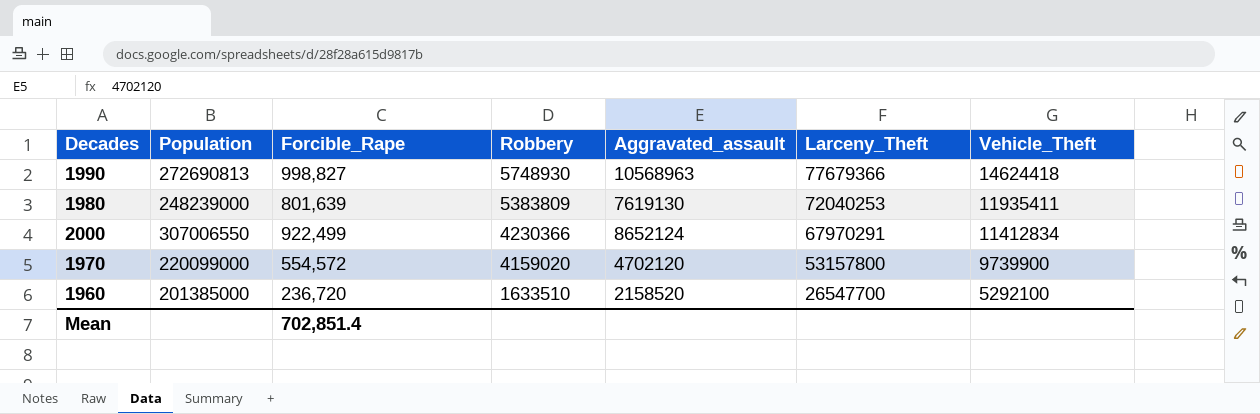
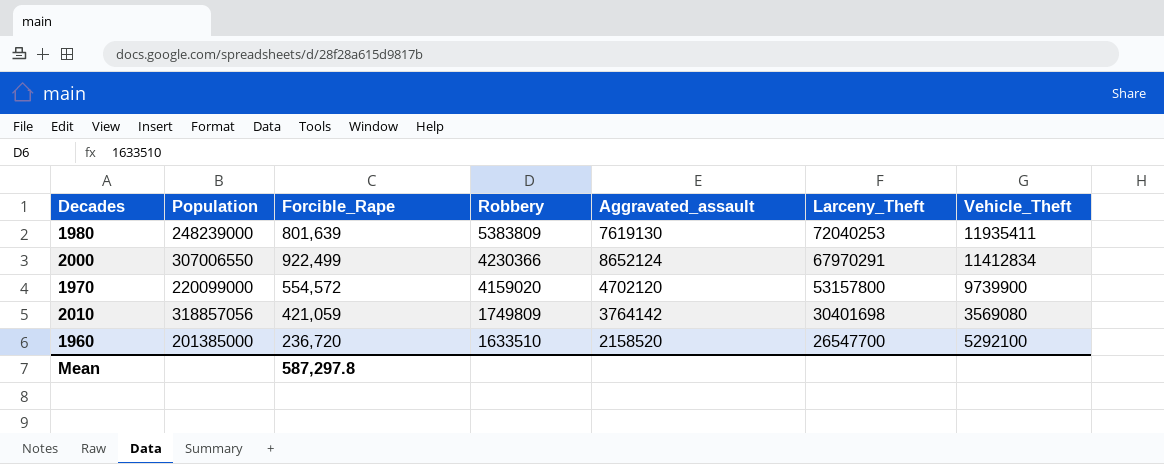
row 1990: 272690813 | 998,827 | 5748930 | 10568963 | 77679366 | 14624418 -> none
row 2010: none -> 318857056 | 421,059 | 1749809 | 3764142 | 30401698 | 3569080
Mean | Forcible_Rape: 702,851.4 -> 587,297.8

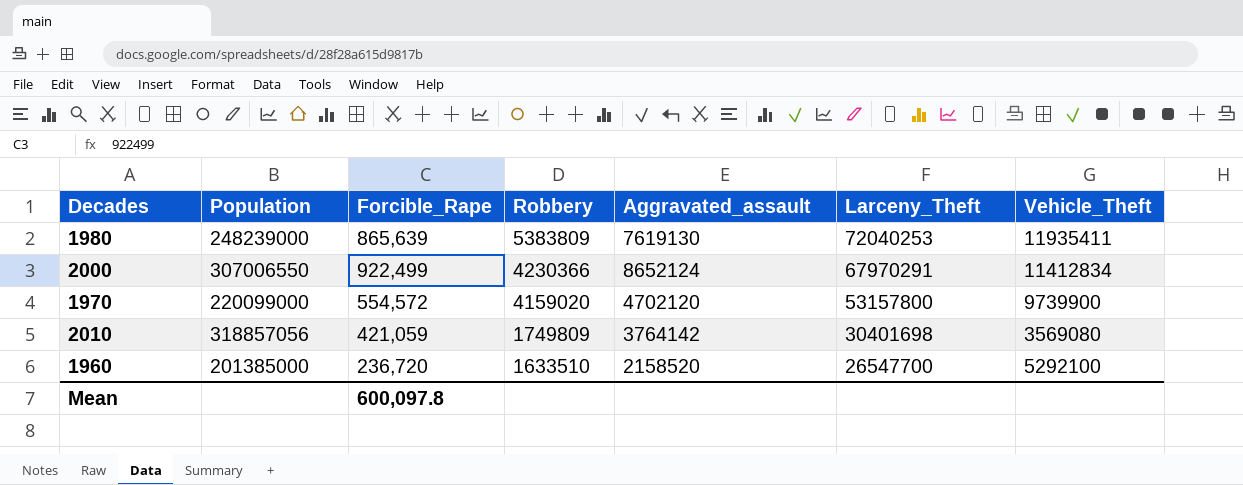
1980 | Forcible_Rape: 801,639 -> 865,639
Mean | Forcible_Rape: 587,297.8 -> 600,097.8

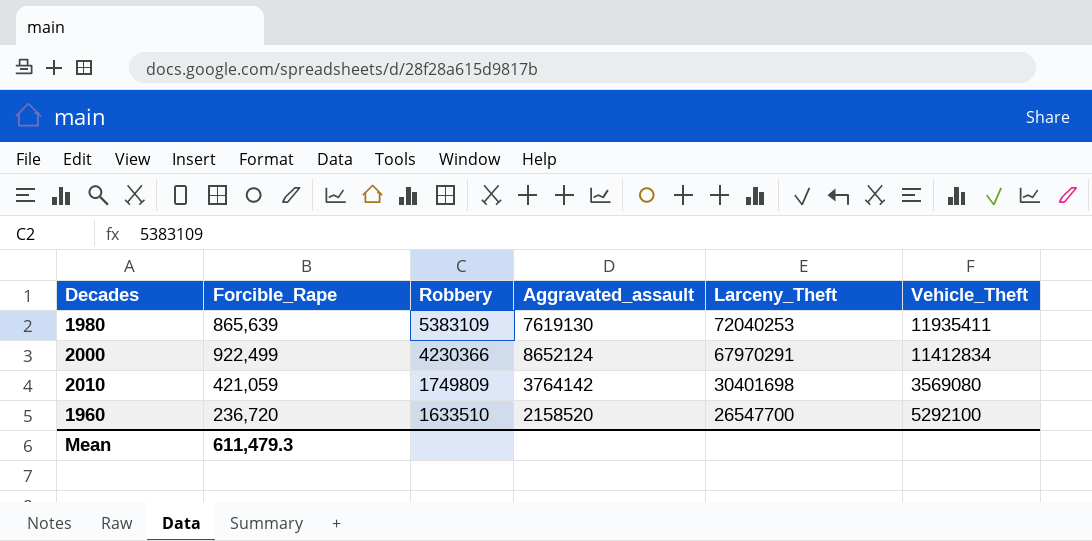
column Population | position: 2 -> none
row 1970: 220099000 | 554,572 | 4159020 | 4702120 | 53157800 | 9739900 -> none
1980 | Robbery: 5383809 -> 5383109
Mean | Forcible_Rape: 600,097.8 -> 611,479.3

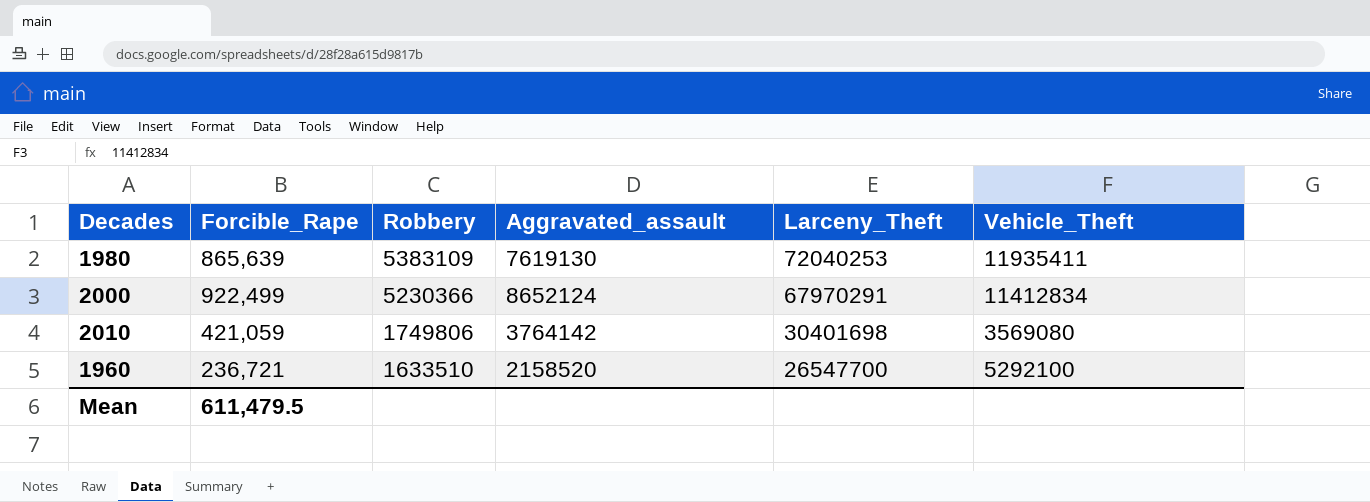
2000 | Robbery: 4230366 -> 5230366
2010 | Robbery: 1749809 -> 1749806
1960 | Forcible_Rape: 236,720 -> 236,721
Mean | Forcible_Rape: 611,479.3 -> 611,479.5

